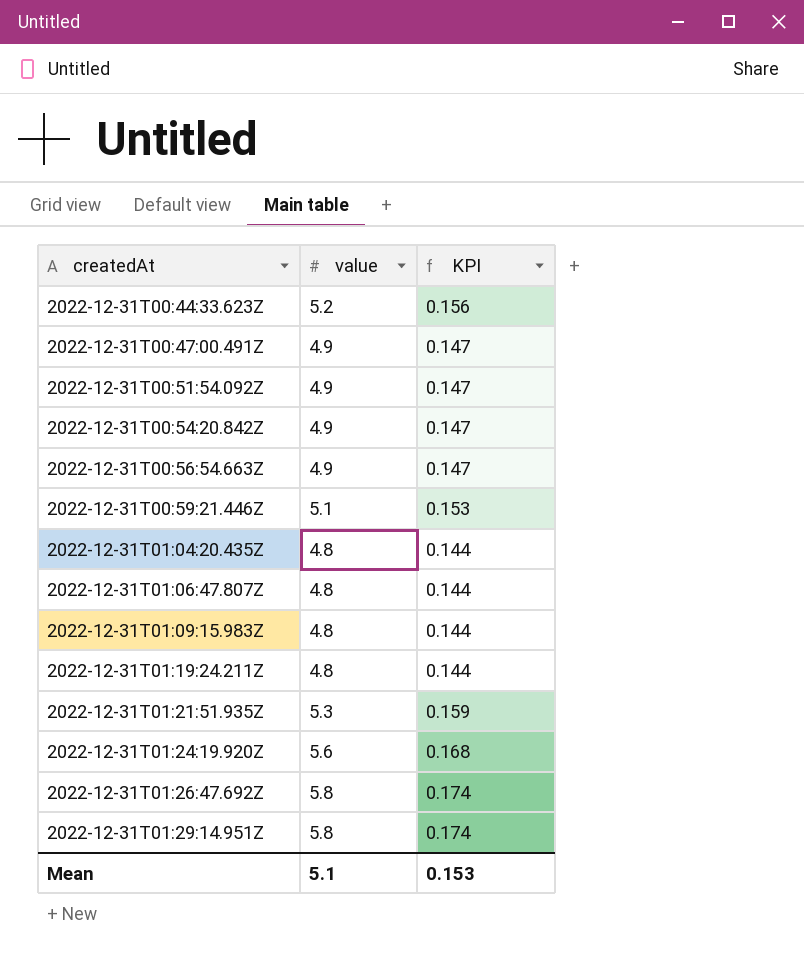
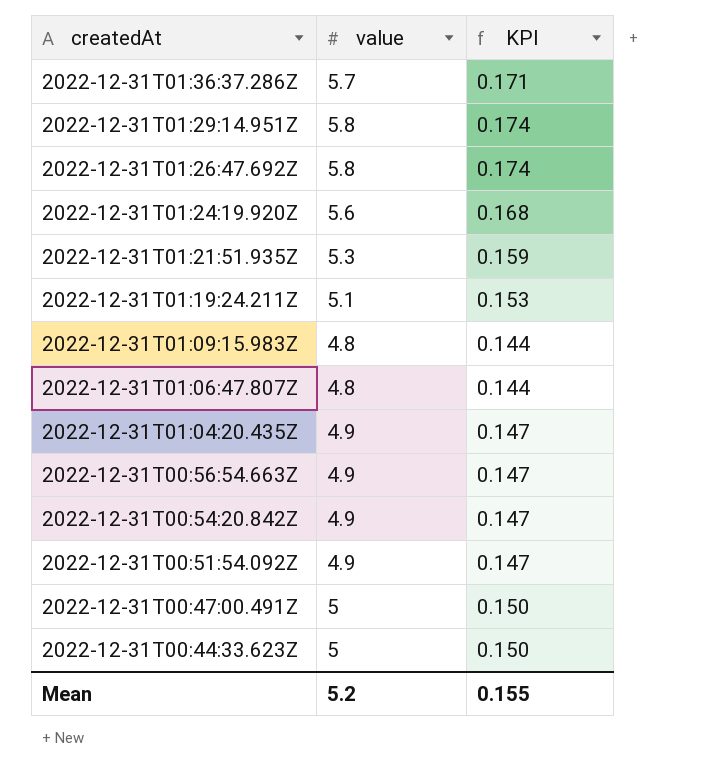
row order: createdAt ascending -> createdAt descending
row 2022-12-31T00:59:21.446Z: 5.1 | 0.153 -> none
row 2022-12-31T01:36:37.286Z: none -> 5.7 | 0.171
2022-12-31T01:19:24.211Z | value: 4.8 -> 5.1
2022-12-31T01:19:24.211Z | KPI: 0.144 -> 0.153
2022-12-31T01:04:20.435Z | value: 4.8 -> 4.9
2022-12-31T01:04:20.435Z | KPI: 0.144 -> 0.147
2022-12-31T00:47:00.491Z | value: 4.9 -> 5
2022-12-31T00:47:00.491Z | KPI: 0.147 -> 0.150
2022-12-31T00:44:33.623Z | value: 5.2 -> 5
2022-12-31T00:44:33.623Z | KPI: 0.156 -> 0.150
Mean | value: 5.1 -> 5.2
Mean | KPI: 0.153 -> 0.155

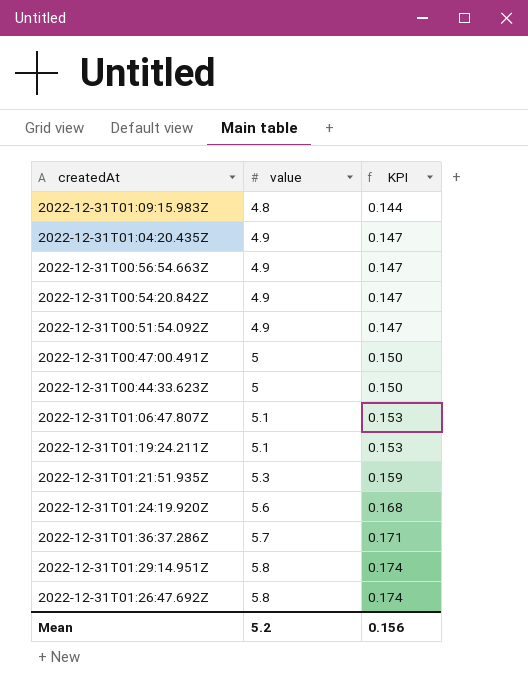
row order: createdAt descending -> value ascending
2022-12-31T01:06:47.807Z | value: 4.8 -> 5.1
2022-12-31T01:06:47.807Z | KPI: 0.144 -> 0.153
Mean | KPI: 0.155 -> 0.156

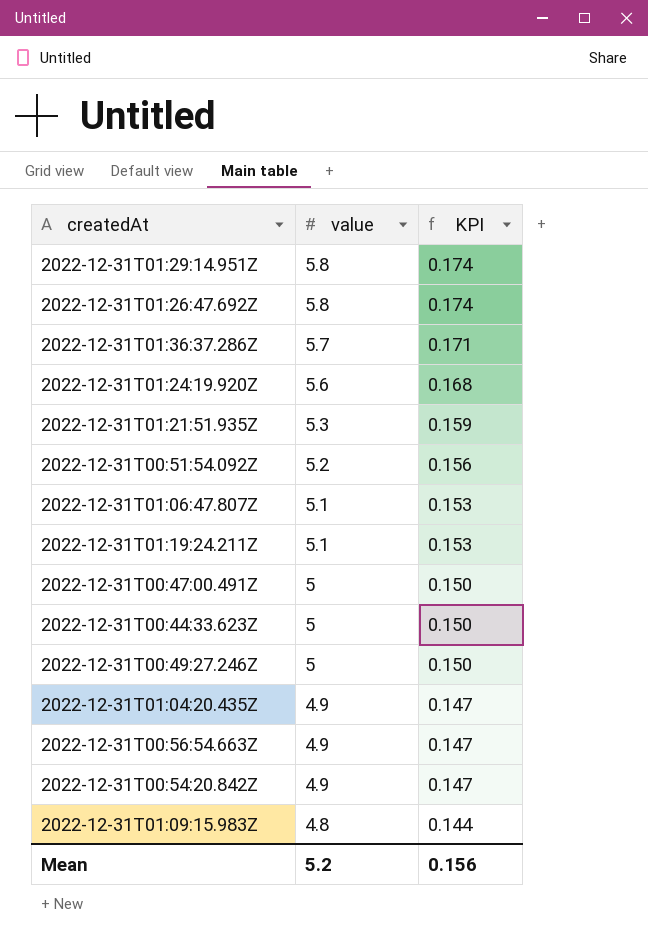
row order: value ascending -> value descending
2022-12-31T00:51:54.092Z | value: 4.9 -> 5.2
2022-12-31T00:51:54.092Z | KPI: 0.147 -> 0.156
row 2022-12-31T00:49:27.246Z: none -> 5 | 0.150

